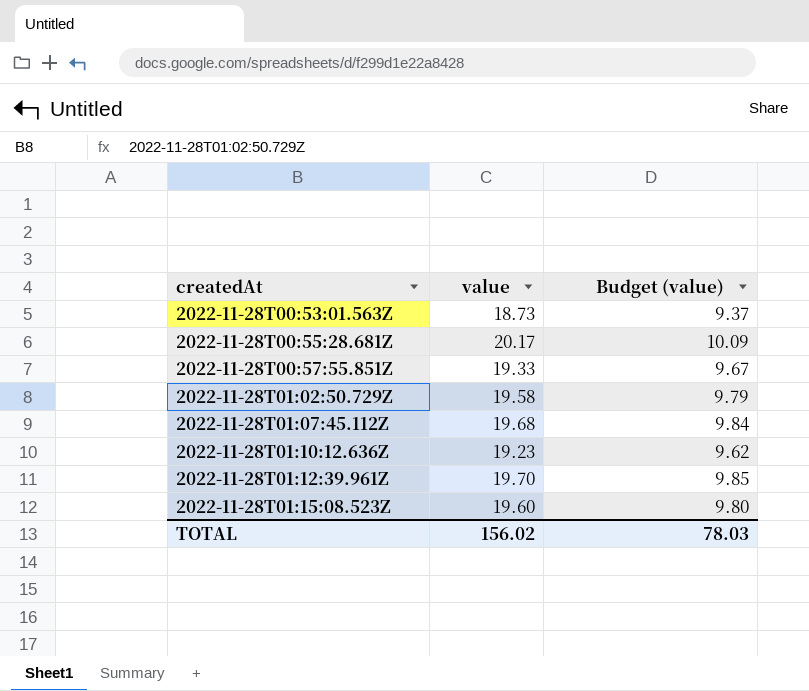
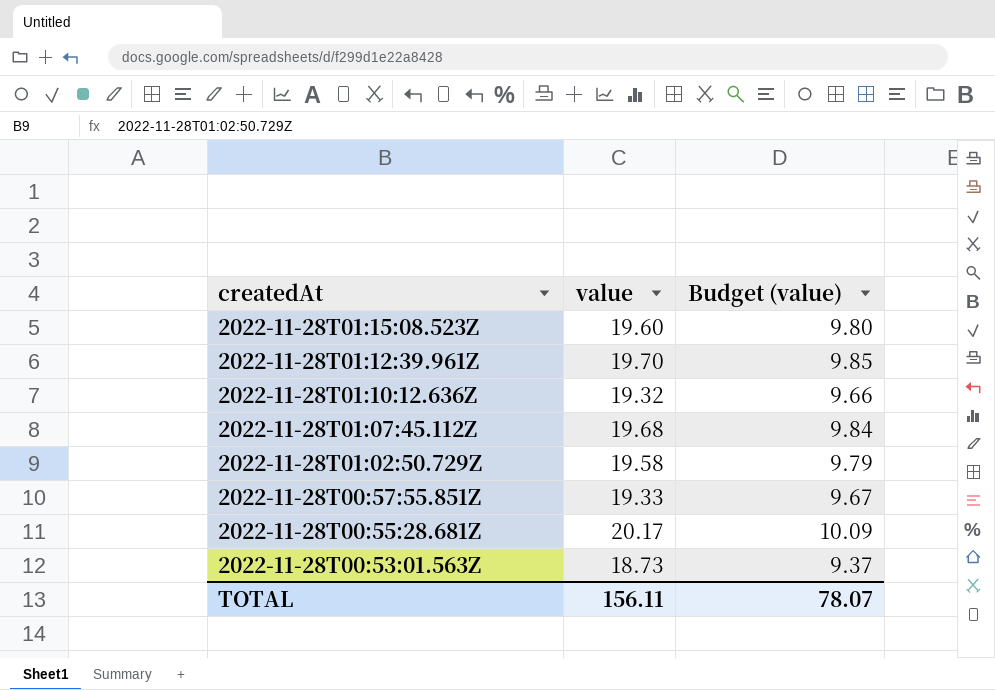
row order: createdAt ascending -> createdAt descending
2022-11-28T01:10:12.636Z | value: 19.23 -> 19.32
2022-11-28T01:10:12.636Z | Budget (value): 9.62 -> 9.66
TOTAL | value: 156.02 -> 156.11
TOTAL | Budget (value): 78.03 -> 78.07

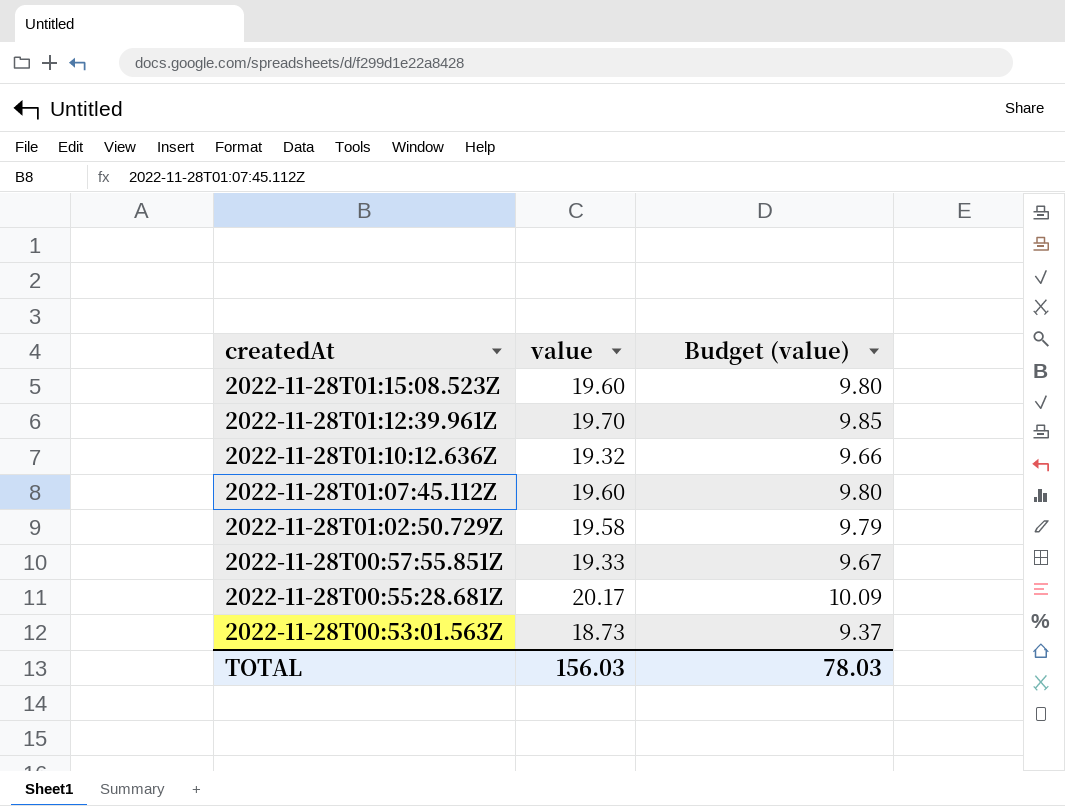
2022-11-28T01:07:45.112Z | value: 19.68 -> 19.60
2022-11-28T01:07:45.112Z | Budget (value): 9.84 -> 9.80
TOTAL | value: 156.11 -> 156.03
TOTAL | Budget (value): 78.07 -> 78.03

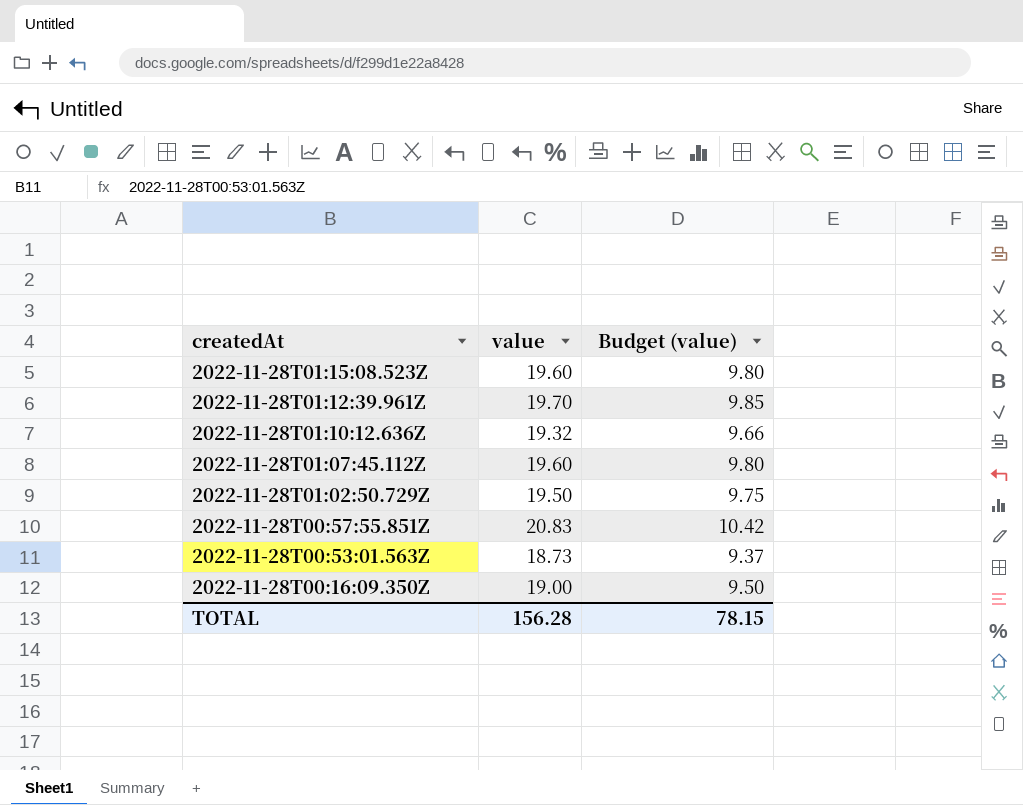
row 2022-11-28T00:55:28.681Z: 20.17 | 10.09 -> none
2022-11-28T01:02:50.729Z | value: 19.58 -> 19.50
2022-11-28T01:02:50.729Z | Budget (value): 9.79 -> 9.75
2022-11-28T00:57:55.851Z | value: 19.33 -> 20.83
2022-11-28T00:57:55.851Z | Budget (value): 9.67 -> 10.42
row 2022-11-28T00:16:09.350Z: none -> 19.00 | 9.50
TOTAL | value: 156.03 -> 156.28
TOTAL | Budget (value): 78.03 -> 78.15

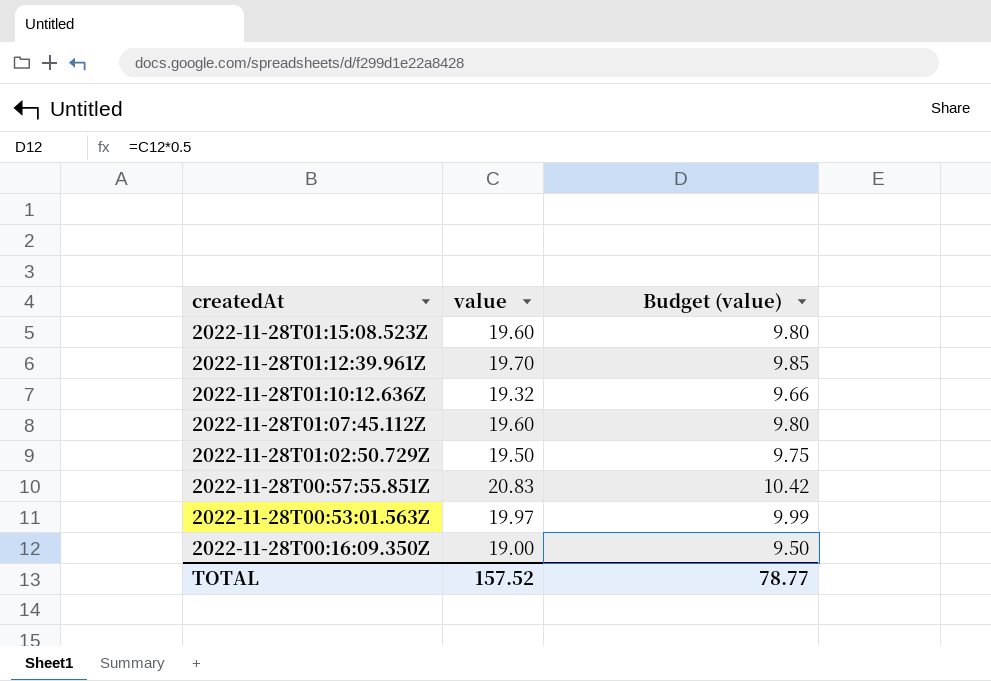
2022-11-28T00:53:01.563Z | value: 18.73 -> 19.97
2022-11-28T00:53:01.563Z | Budget (value): 9.37 -> 9.99
TOTAL | value: 156.28 -> 157.52
TOTAL | Budget (value): 78.15 -> 78.77

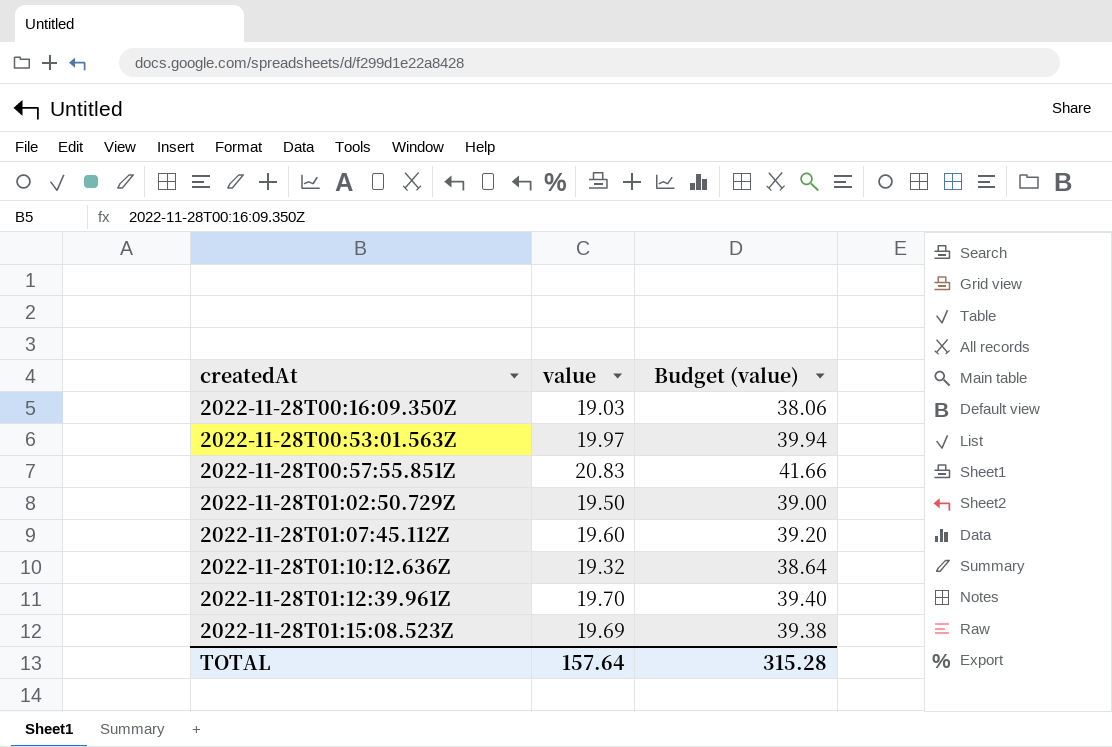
row order: createdAt descending -> createdAt ascending
column Budget (value) | formula: [value] * 0.5 -> [value] * 2
2022-11-28T00:16:09.350Z | value: 19.00 -> 19.03
2022-11-28T01:15:08.523Z | value: 19.60 -> 19.69
TOTAL | value: 157.52 -> 157.64
TOTAL | Budget (value): 78.77 -> 315.28

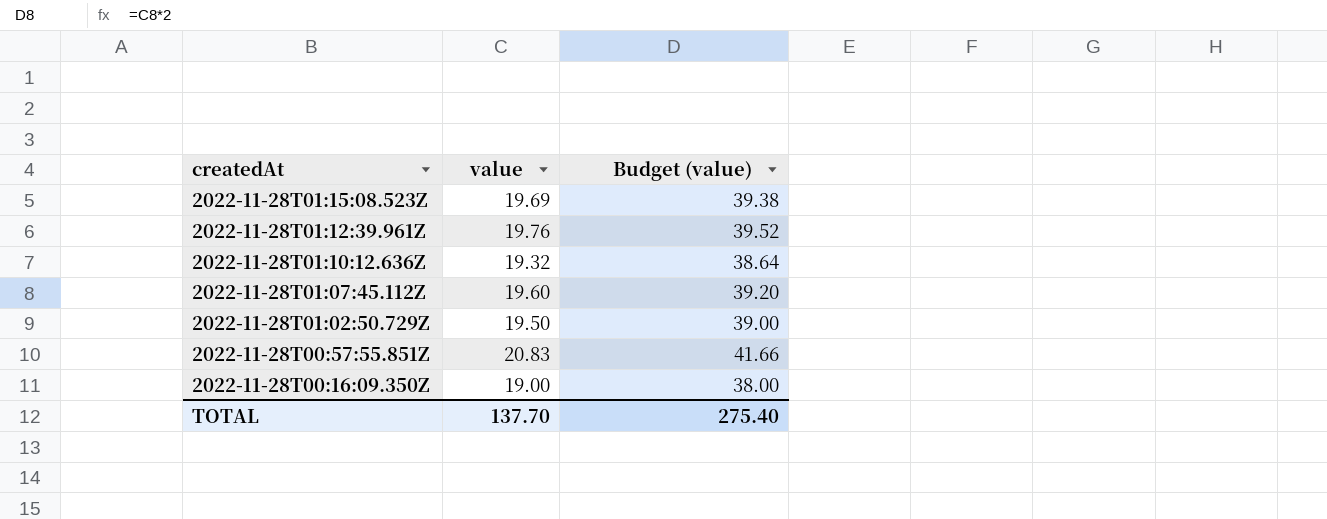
row order: createdAt ascending -> createdAt descending
row 2022-11-28T00:53:01.563Z: 19.97 | 39.94 -> none
2022-11-28T01:12:39.961Z | value: 19.70 -> 19.76
2022-11-28T01:12:39.961Z | Budget (value): 39.40 -> 39.52
2022-11-28T00:16:09.350Z | value: 19.03 -> 19.00
2022-11-28T00:16:09.350Z | Budget (value): 38.06 -> 38.00
TOTAL | value: 157.64 -> 137.70
TOTAL | Budget (value): 315.28 -> 275.40

